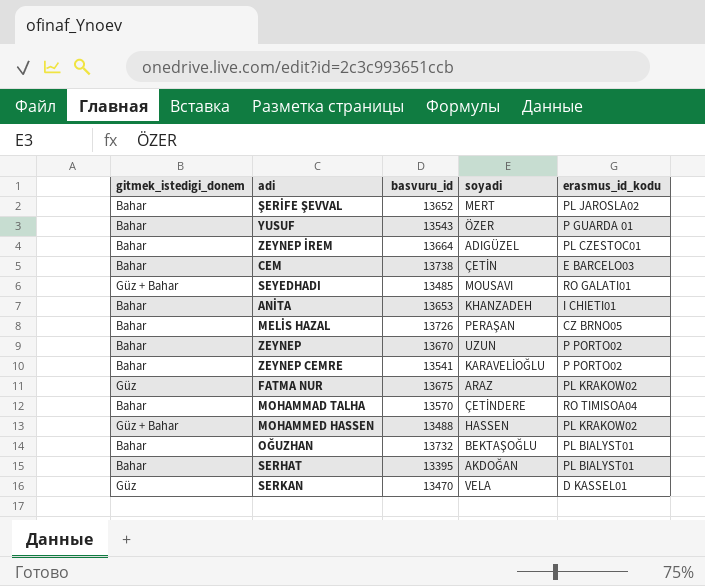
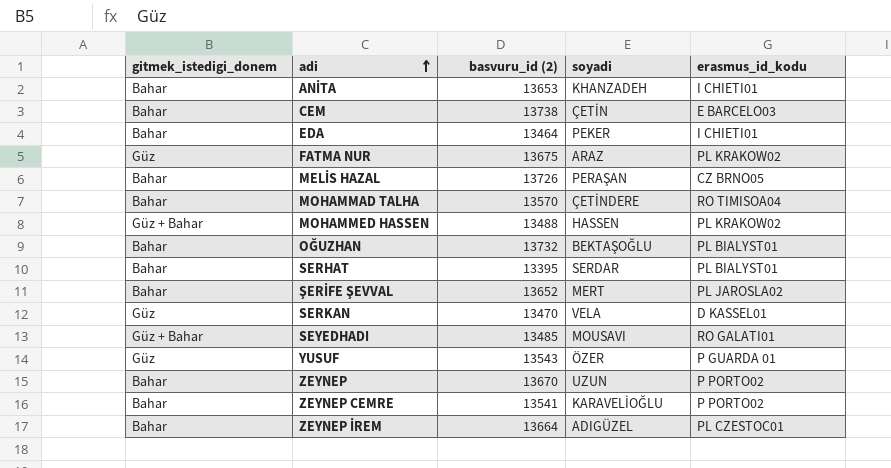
row order: none -> adi ascending
column name: basvuru_id -> basvuru_id (2)
row EDA: none -> Bahar | 13464 | PEKER | I CHIETI01
SERHAT | soyadi: AKDOĞAN -> SERDAR
YUSUF | gitmek_istedigi_donem: Bahar -> Güz

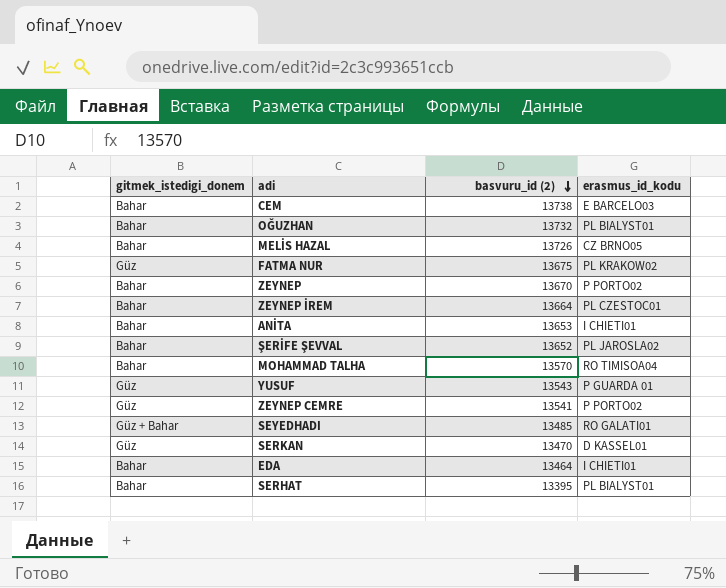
row order: adi ascending -> basvuru_id (2) descending
column soyadi | position: 4 -> none
row MOHAMMED HASSEN: Güz + Bahar | 13488 | HASSEN | PL KRAKOW02 -> none
ZEYNEP CEMRE | gitmek_istedigi_donem: Bahar -> Güz

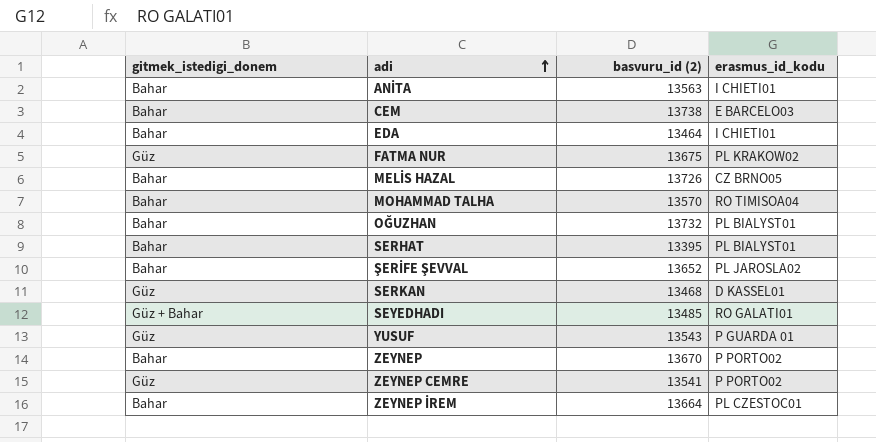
row order: basvuru_id (2) descending -> adi ascending
ANİTA | basvuru_id (2): 13653 -> 13563
SERKAN | basvuru_id (2): 13470 -> 13468

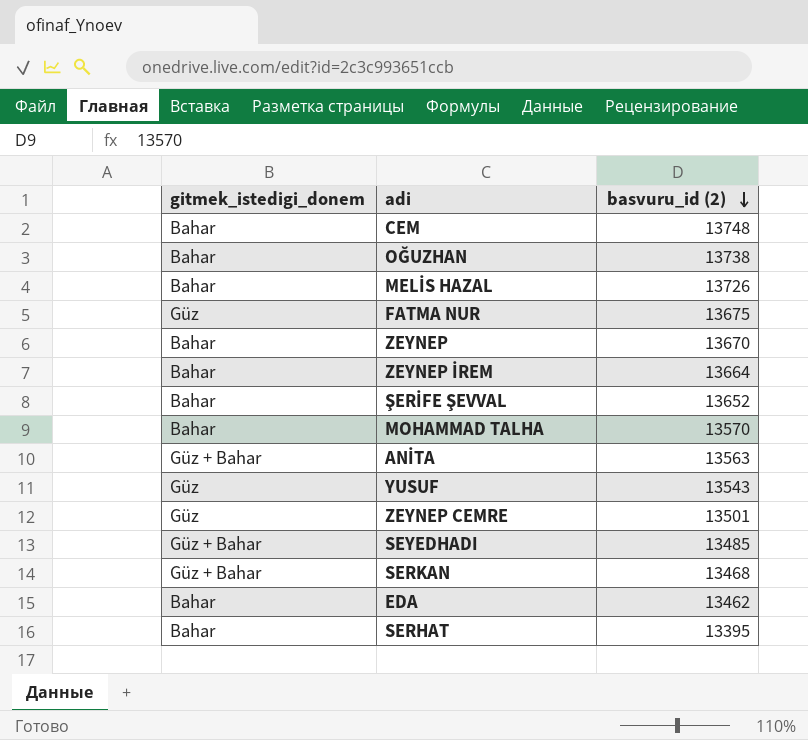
row order: adi ascending -> basvuru_id (2) descending
column erasmus_id_kodu | position: 4 -> none
CEM | basvuru_id (2): 13738 -> 13748
OĞUZHAN | basvuru_id (2): 13732 -> 13738
ANİTA | gitmek_istedigi_donem: Bahar -> Güz + Bahar
ZEYNEP CEMRE | basvuru_id (2): 13541 -> 13501
SERKAN | gitmek_istedigi_donem: Güz -> Güz + Bahar
EDA | basvuru_id (2): 13464 -> 13462

